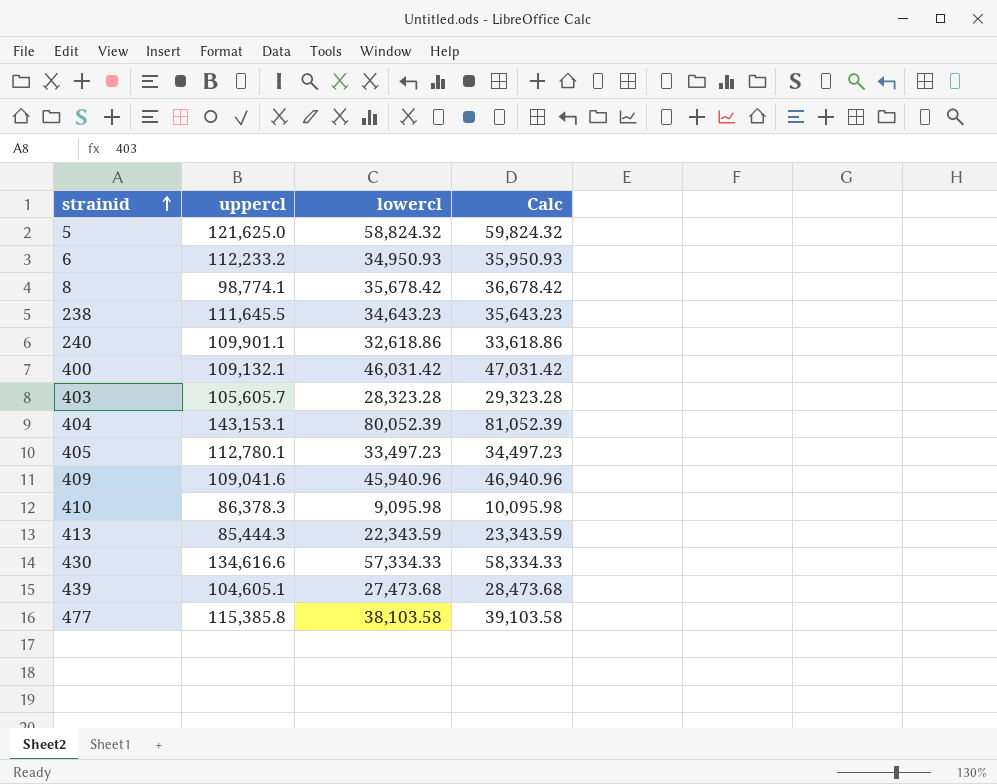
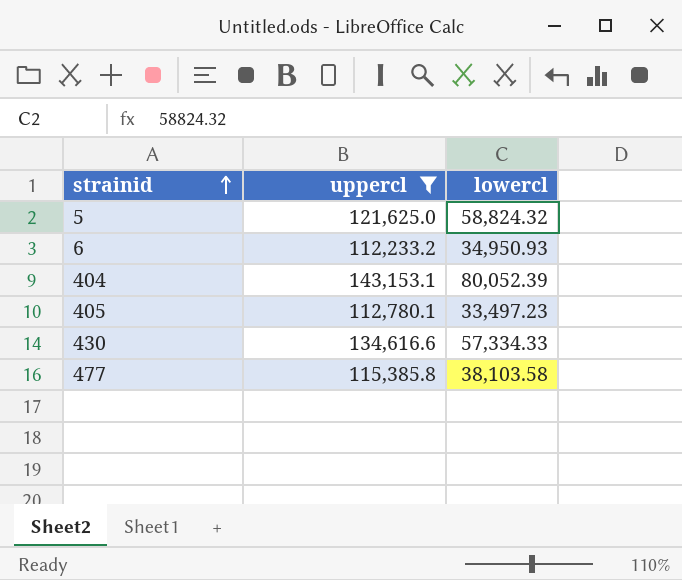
filter: none -> uppercl >= 112,233.2
column Calc | formula: [lowercl] + 1000 -> none

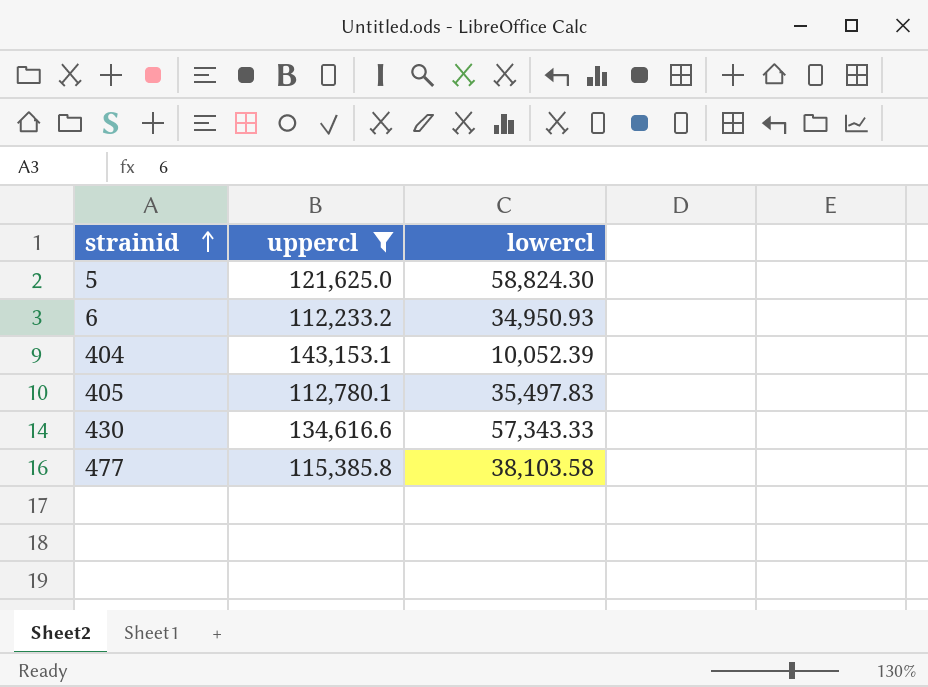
5 | lowercl: 58,824.32 -> 58,824.30
404 | lowercl: 80,052.39 -> 10,052.39
405 | lowercl: 33,497.23 -> 35,497.83
430 | lowercl: 57,334.33 -> 57,343.33

